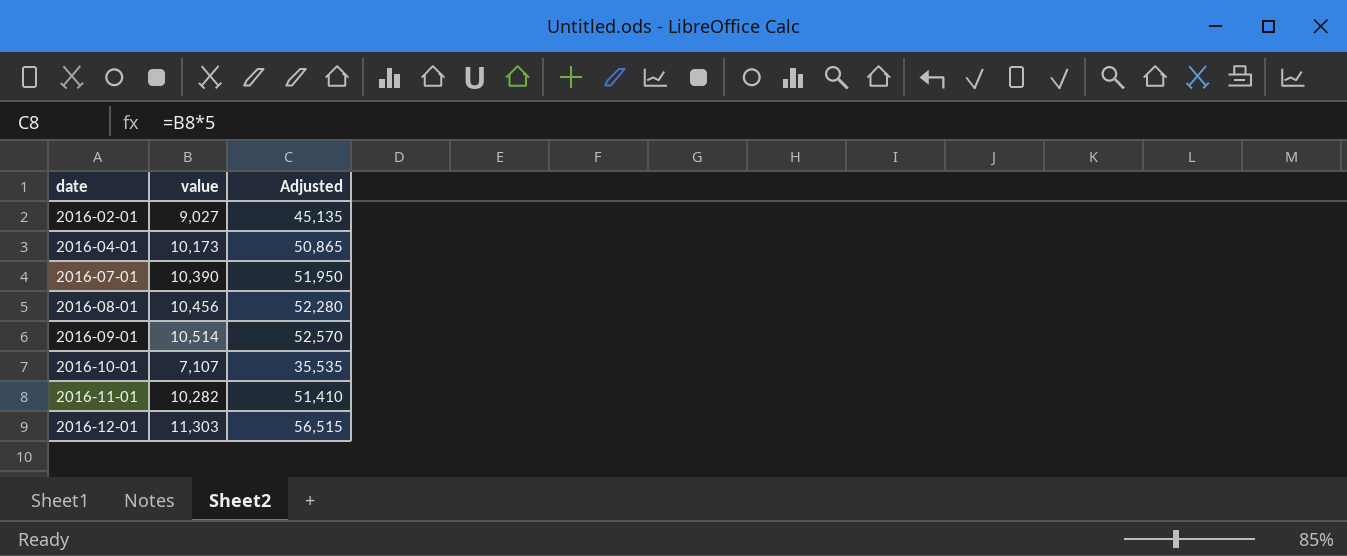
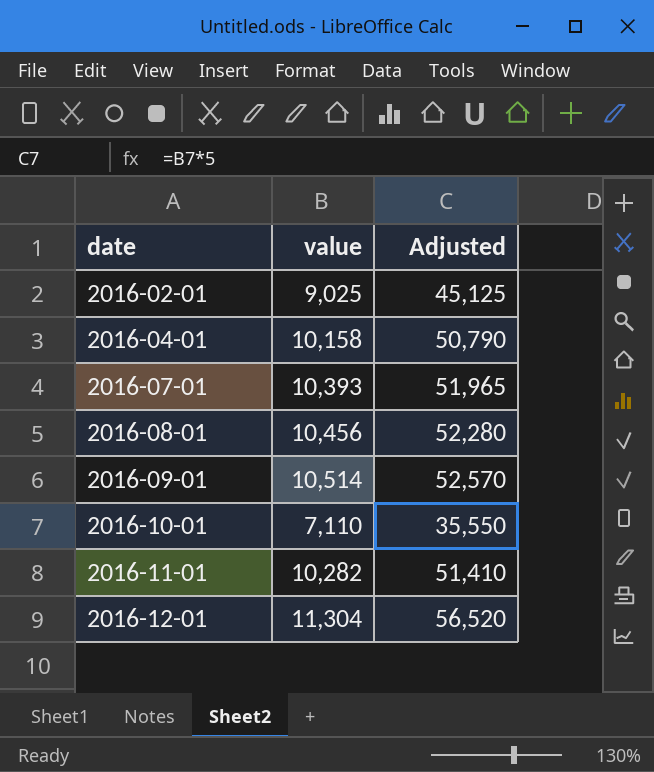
2016-02-01 | value: 9,027 -> 9,025
2016-02-01 | Adjusted: 45,135 -> 45,125
2016-04-01 | value: 10,173 -> 10,158
2016-04-01 | Adjusted: 50,865 -> 50,790
2016-07-01 | value: 10,390 -> 10,393
2016-07-01 | Adjusted: 51,950 -> 51,965
2016-10-01 | value: 7,107 -> 7,110
2016-10-01 | Adjusted: 35,535 -> 35,550
2016-12-01 | value: 11,303 -> 11,304
2016-12-01 | Adjusted: 56,515 -> 56,520

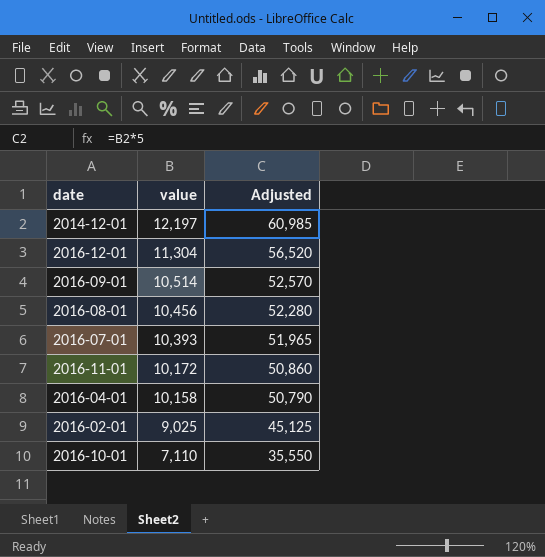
row order: date ascending -> value descending
row 2014-12-01: none -> 12,197 | 60,985
2016-11-01 | value: 10,282 -> 10,172
2016-11-01 | Adjusted: 51,410 -> 50,860

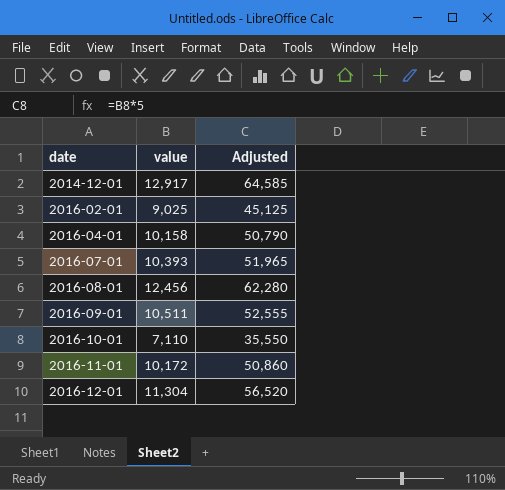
row order: value descending -> date ascending
2014-12-01 | value: 12,197 -> 12,917
2014-12-01 | Adjusted: 60,985 -> 64,585
2016-08-01 | value: 10,456 -> 12,456
2016-08-01 | Adjusted: 52,280 -> 62,280
2016-09-01 | value: 10,514 -> 10,511
2016-09-01 | Adjusted: 52,570 -> 52,555

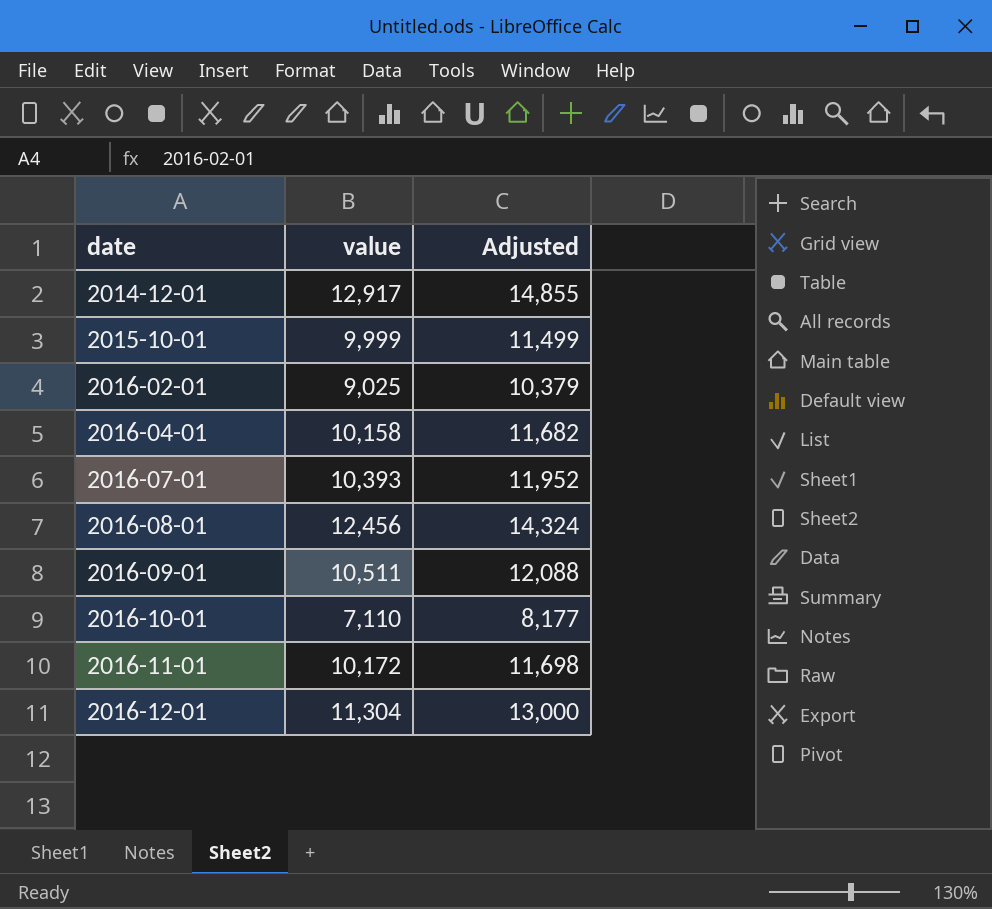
column Adjusted | formula: [value] * 5 -> [value] * 1.15
row 2015-10-01: none -> 9,999 | 11,499

